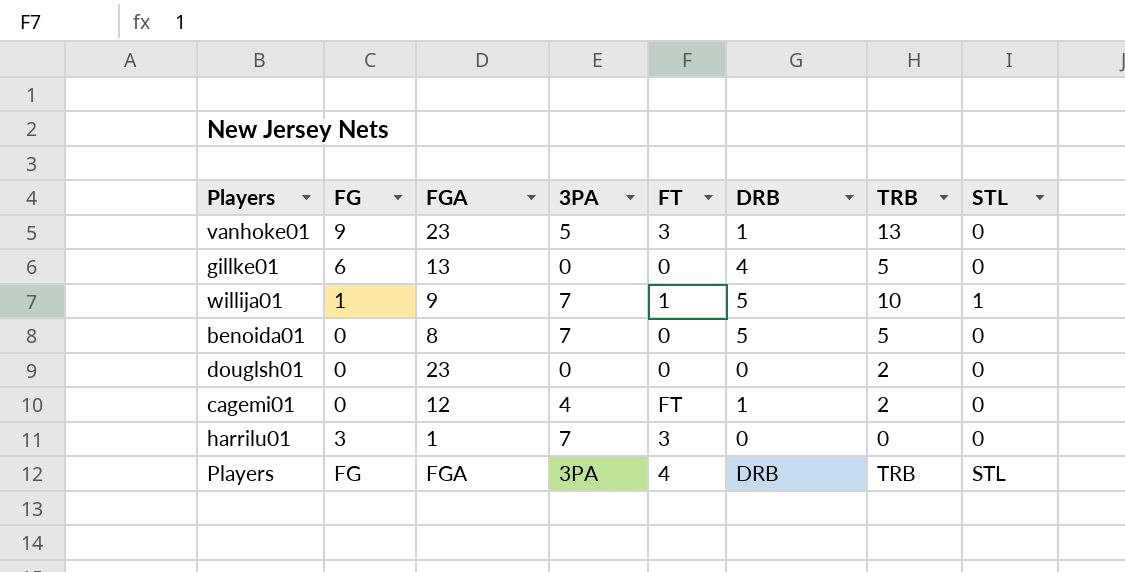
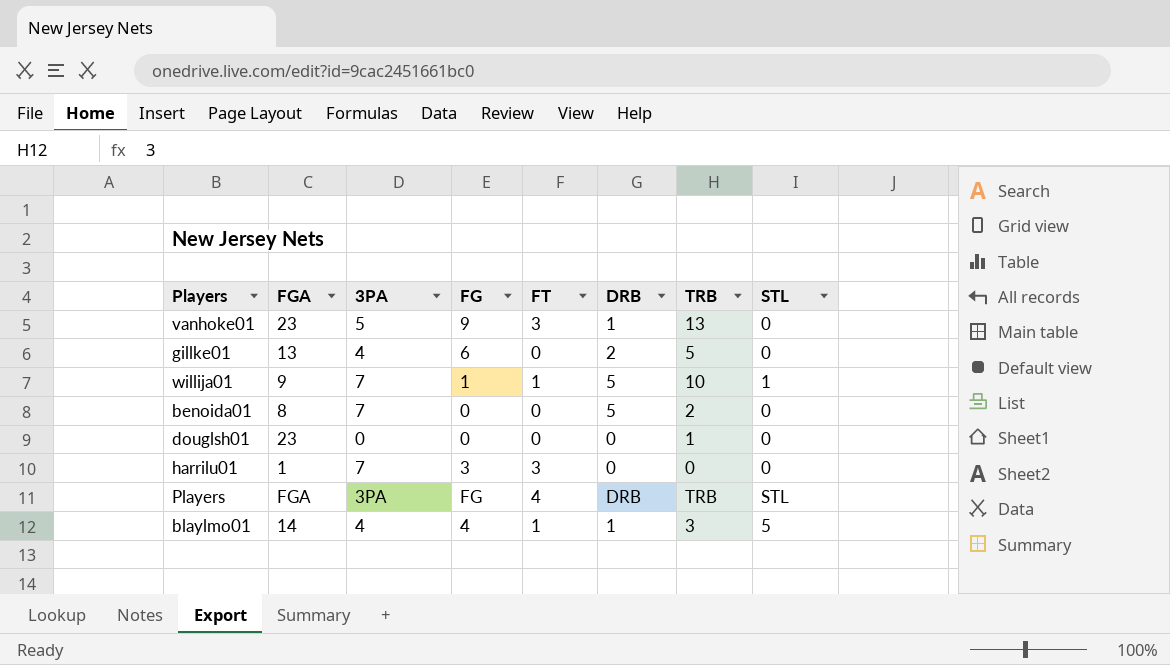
column FG | position: 2 -> 4
row cagemi01: 0 | 12 | 4 | FT | 1 | 2 | 0 -> none
gillke01 | 3PA: 0 -> 4
gillke01 | DRB: 4 -> 2
benoida01 | TRB: 5 -> 2
douglsh01 | TRB: 2 -> 1
row blaylmo01: none -> 14 | 4 | 4 | 1 | 1 | 3 | 5

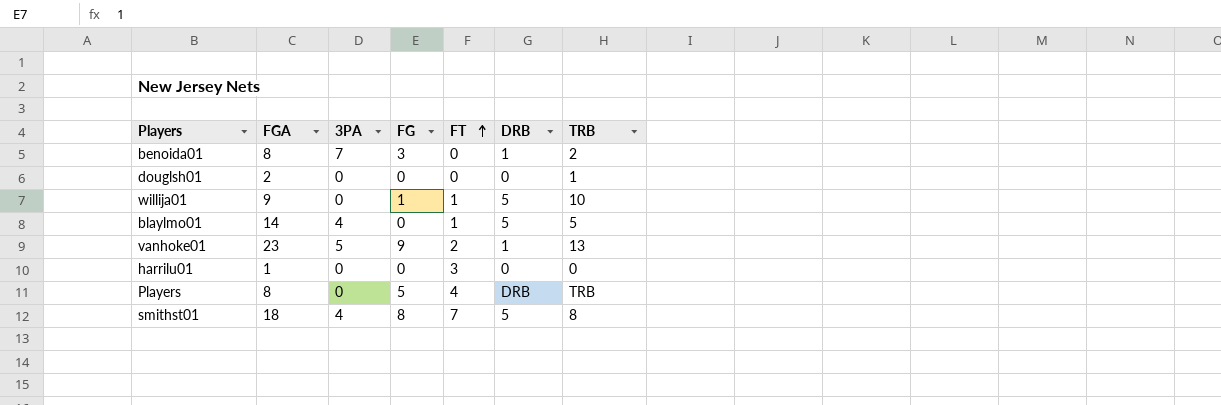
row order: none -> FT ascending
column STL | position: 8 -> none
row gillke01: 13 | 4 | 6 | 0 | 2 | 5 | 0 -> none
benoida01 | FG: 0 -> 3
benoida01 | DRB: 5 -> 1
douglsh01 | FGA: 23 -> 2
willija01 | 3PA: 7 -> 0
blaylmo01 | FG: 4 -> 0
blaylmo01 | DRB: 1 -> 5
blaylmo01 | TRB: 3 -> 5
vanhoke01 | FT: 3 -> 2
harrilu01 | 3PA: 7 -> 0
harrilu01 | FG: 3 -> 0
Players | FGA: FGA -> 8
Players | 3PA: 3PA -> 0
Players | FG: FG -> 5
row smithst01: none -> 18 | 4 | 8 | 7 | 5 | 8

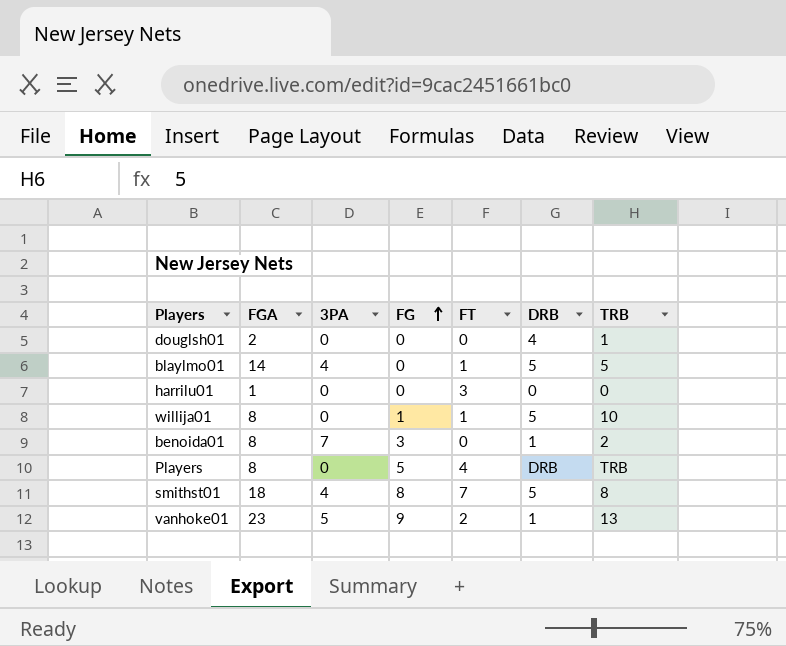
row order: FT ascending -> FG ascending
douglsh01 | DRB: 0 -> 4
willija01 | FGA: 9 -> 8

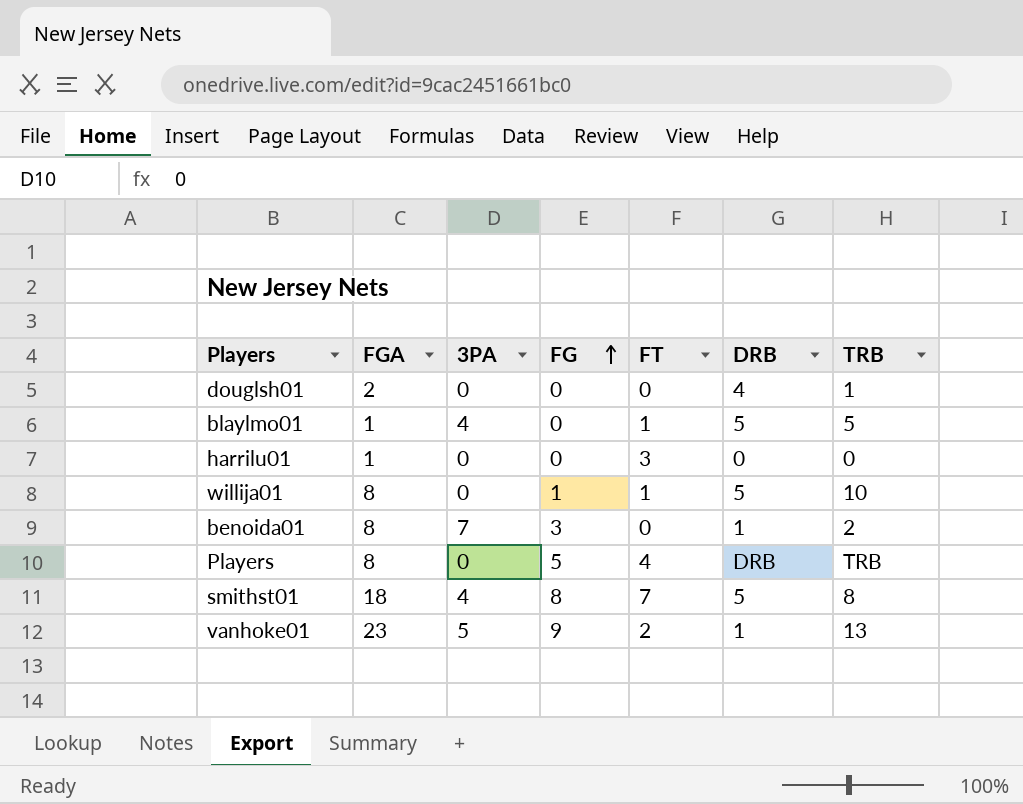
blaylmo01 | FGA: 14 -> 1

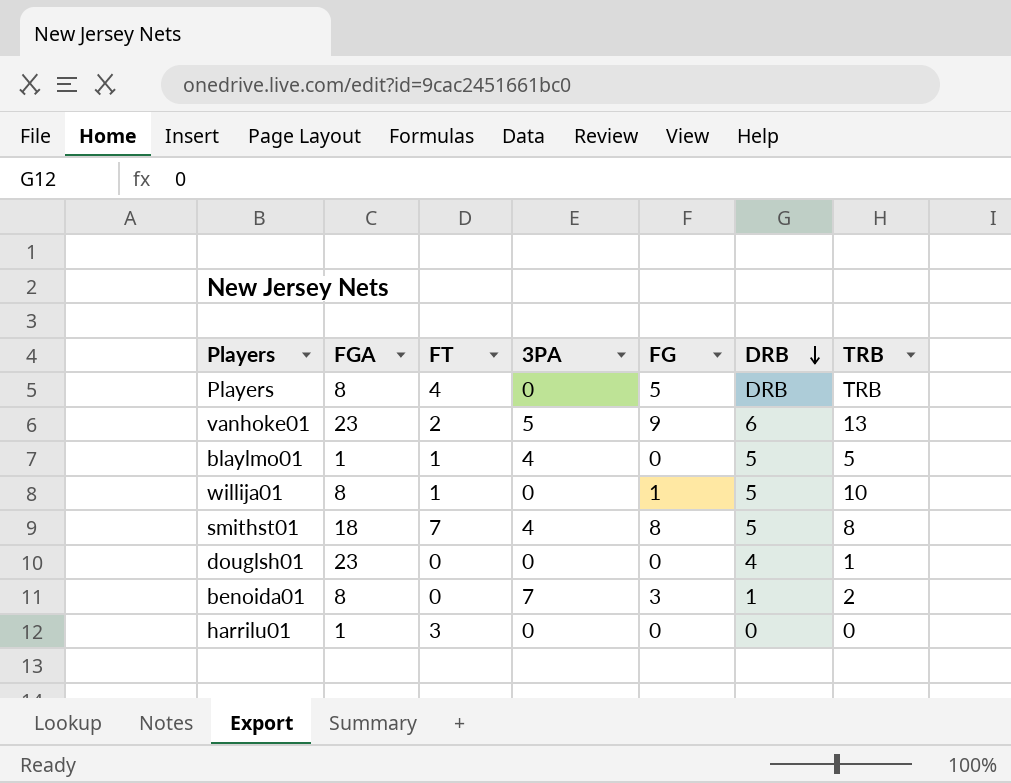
row order: FG ascending -> DRB descending
column FT | position: 5 -> 3
vanhoke01 | DRB: 1 -> 6
douglsh01 | FGA: 2 -> 23

